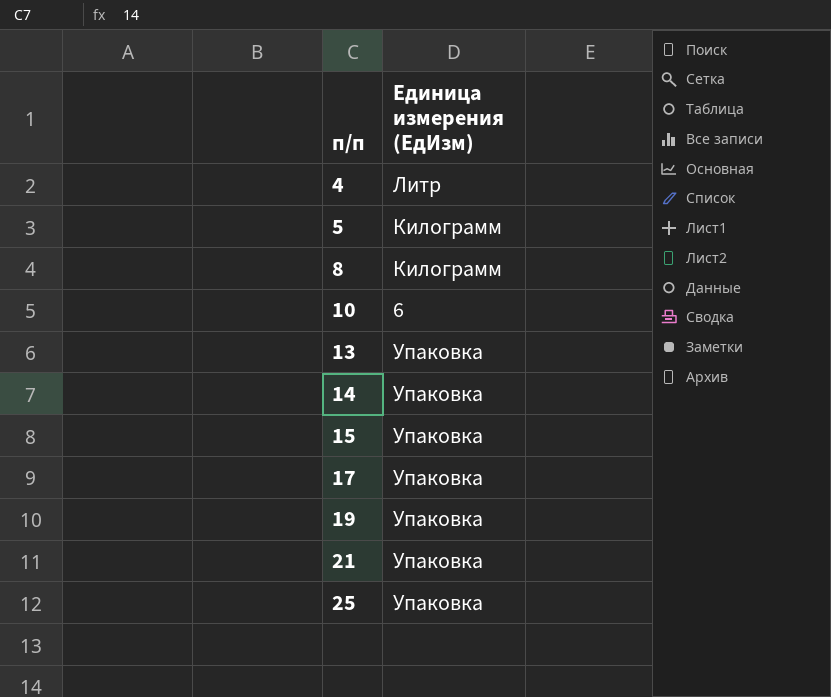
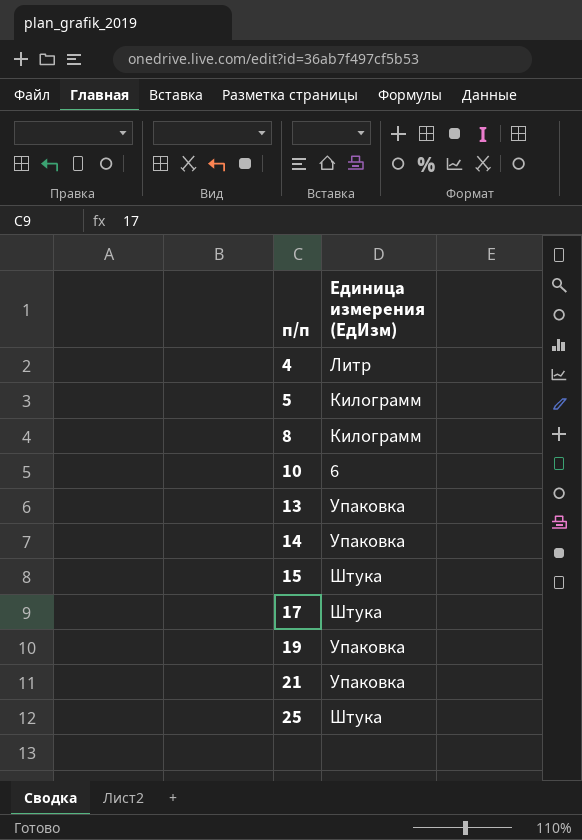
15 | Единица измерения (ЕдИзм): Упаковка -> Штука
17 | Единица измерения (ЕдИзм): Упаковка -> Штука
25 | Единица измерения (ЕдИзм): Упаковка -> Штука

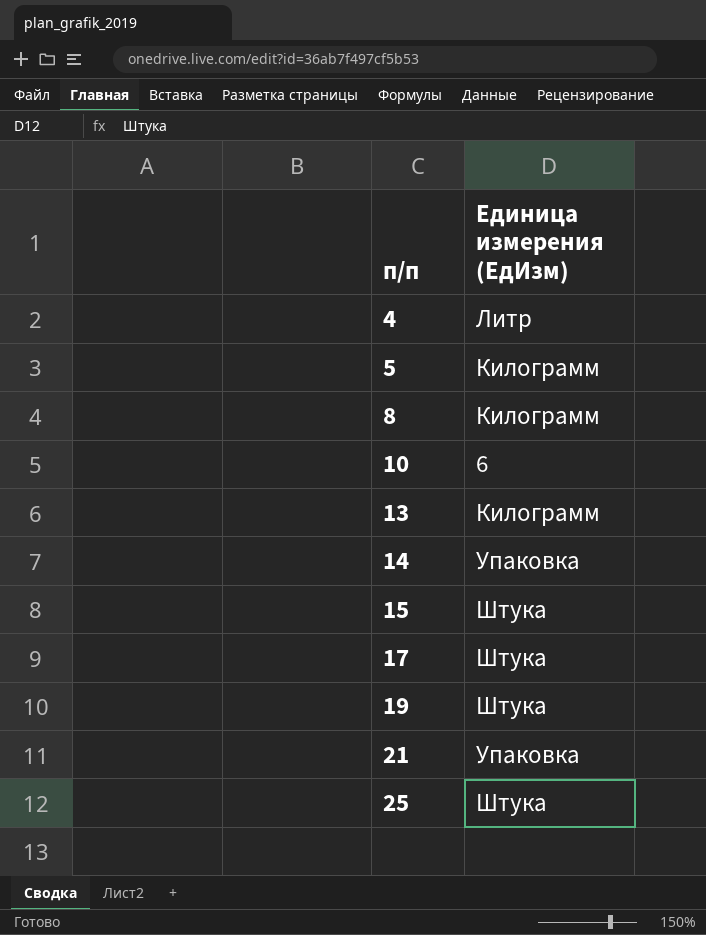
13 | Единица измерения (ЕдИзм): Упаковка -> Килограмм
19 | Единица измерения (ЕдИзм): Упаковка -> Штука

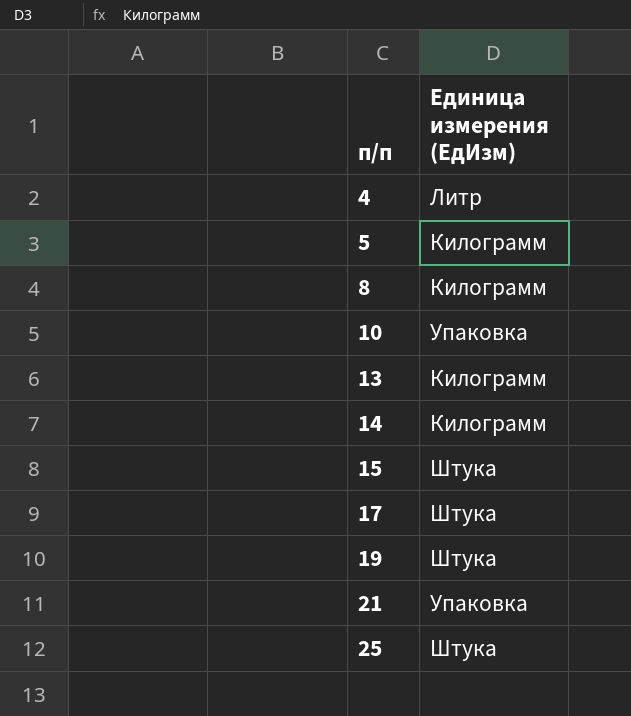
10 | Единица измерения (ЕдИзм): 6 -> Упаковка
14 | Единица измерения (ЕдИзм): Упаковка -> Килограмм

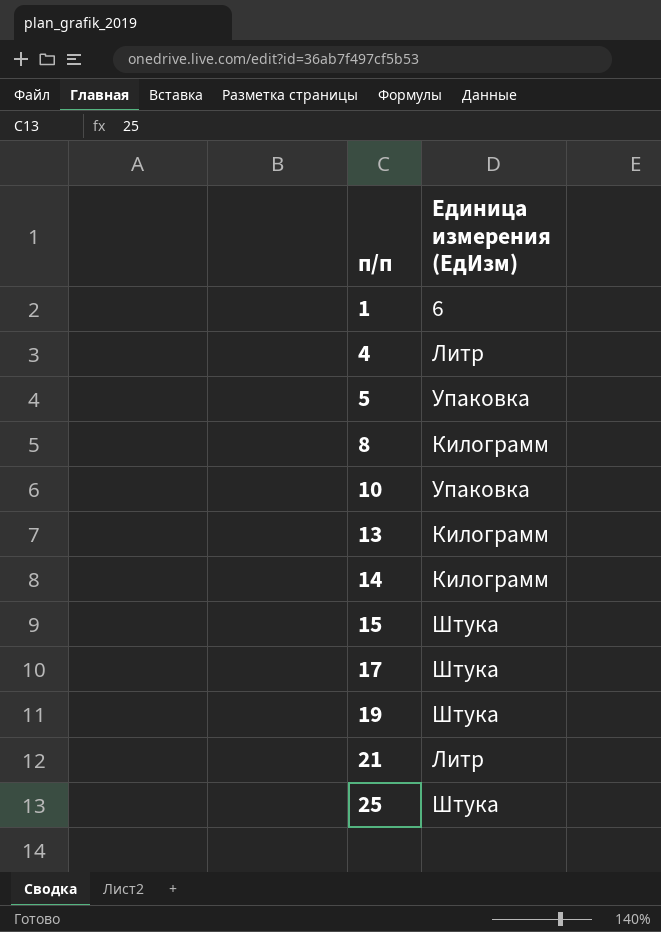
row 1: none -> 6
5 | Единица измерения (ЕдИзм): Килограмм -> Упаковка
21 | Единица измерения (ЕдИзм): Упаковка -> Литр

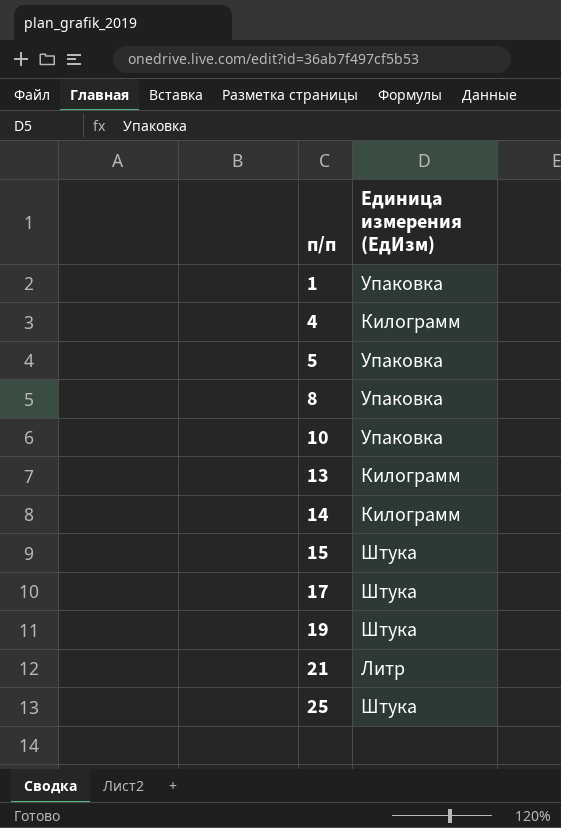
1 | Единица измерения (ЕдИзм): 6 -> Упаковка
4 | Единица измерения (ЕдИзм): Литр -> Килограмм
8 | Единица измерения (ЕдИзм): Килограмм -> Упаковка

